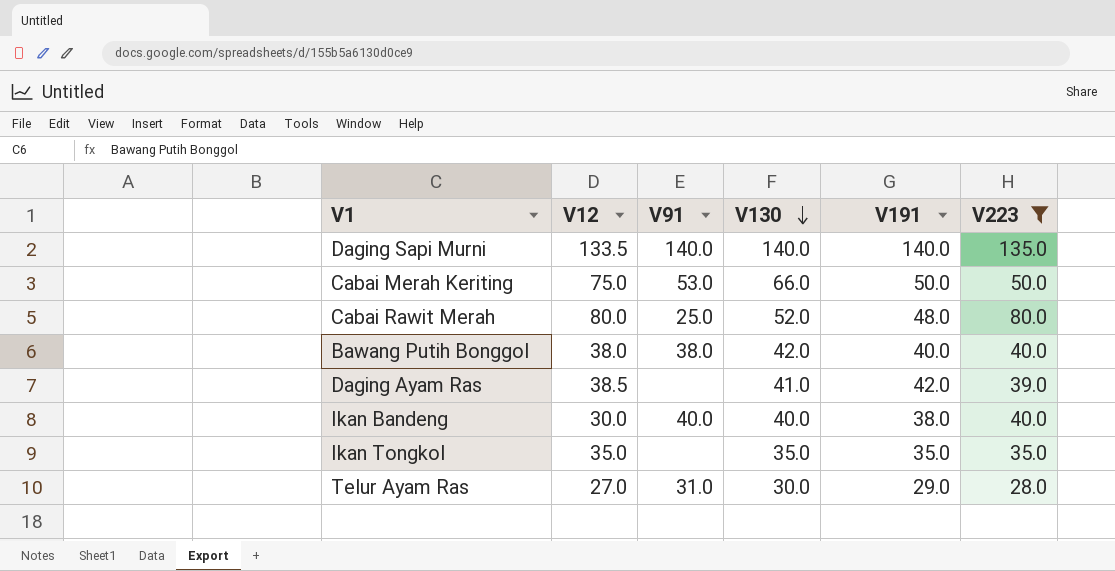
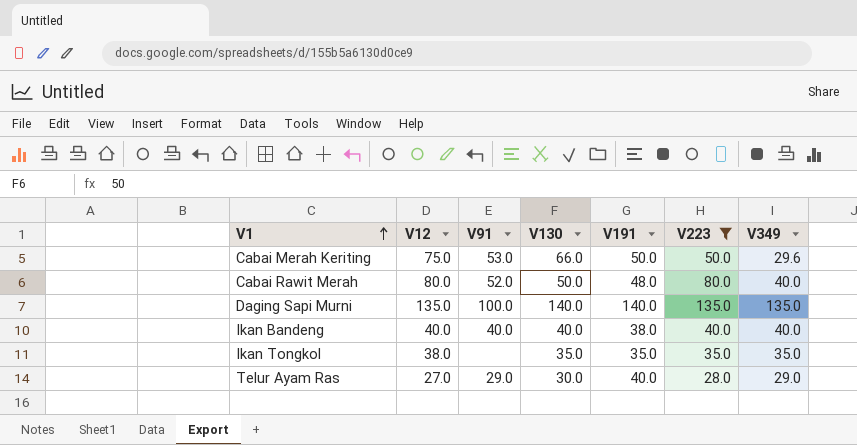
row order: V130 descending -> V1 ascending
column V349 | position: none -> 7
row Bawang Putih Bonggol: 38.0 | 38.0 | 42.0 | 40.0 | 40.0 -> none
row Daging Ayam Ras: 38.5 | none | 41.0 | 42.0 | 39.0 -> none
Cabai Rawit Merah | V91: 25.0 -> 52.0
Cabai Rawit Merah | V130: 52.0 -> 50.0
Daging Sapi Murni | V12: 133.5 -> 135.0
Daging Sapi Murni | V91: 140.0 -> 100.0
Ikan Bandeng | V12: 30.0 -> 40.0
Ikan Tongkol | V12: 35.0 -> 38.0
Telur Ayam Ras | V91: 31.0 -> 29.0
Telur Ayam Ras | V191: 29.0 -> 40.0

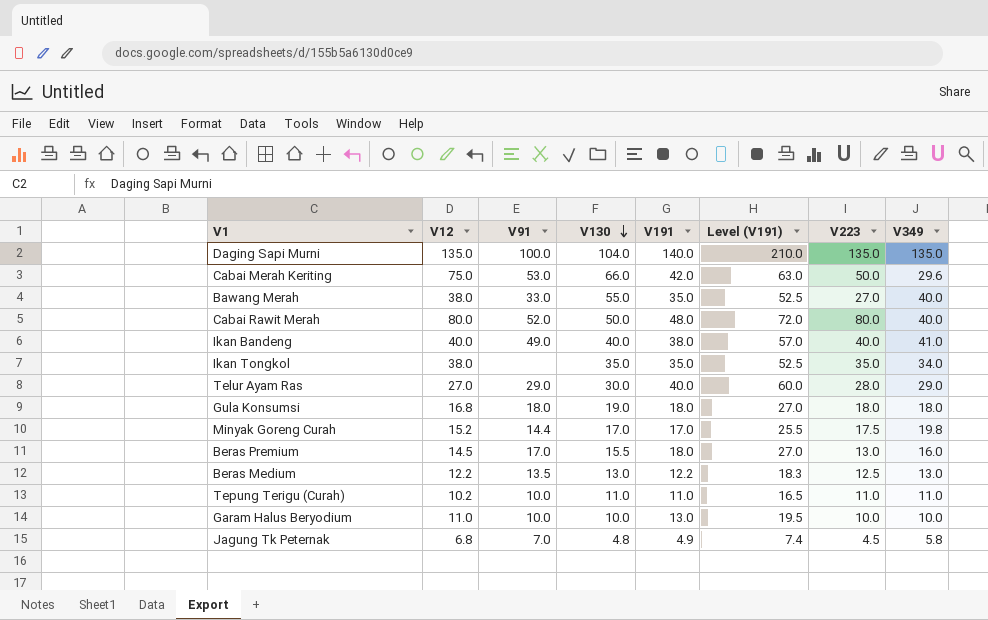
filter: V223 >= 28.0 -> none
row order: V1 ascending -> V130 descending
column Level (V191) | formula: none -> [V191] * 1.5
Daging Sapi Murni | V130: 140.0 -> 104.0
Cabai Merah Keriting | V191: 50.0 -> 42.0
Ikan Bandeng | V91: 40.0 -> 49.0
Ikan Bandeng | V349: 40.0 -> 41.0
Ikan Tongkol | V349: 35.0 -> 34.0

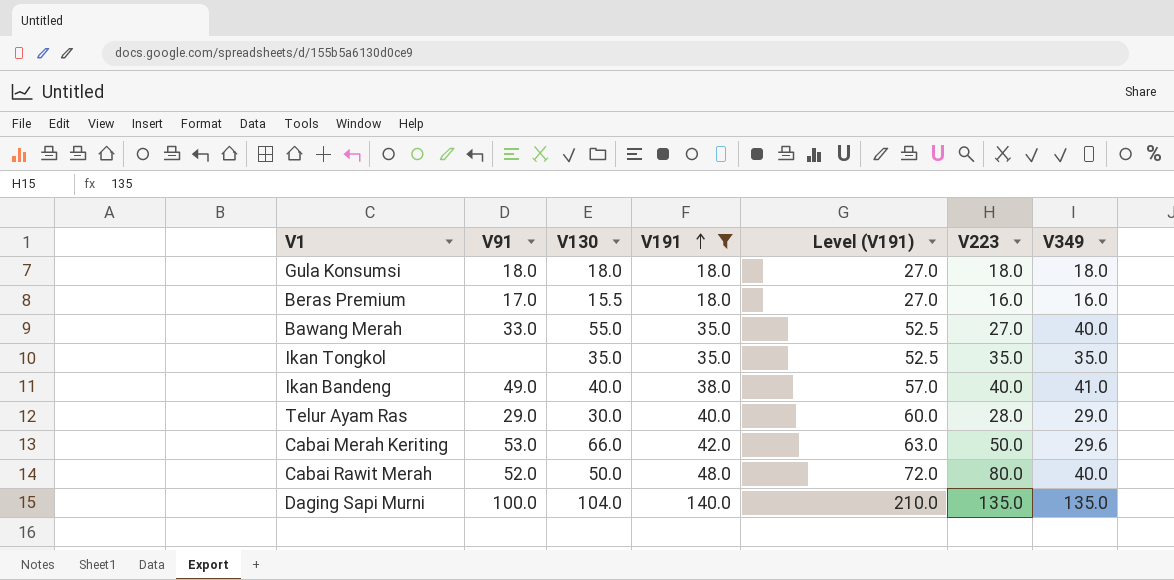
filter: none -> V191 >= 18.0
row order: V130 descending -> V191 ascending
column V12 | position: 2 -> none
Gula Konsumsi | V130: 19.0 -> 18.0
Beras Premium | V223: 13.0 -> 16.0
Ikan Tongkol | V349: 34.0 -> 35.0

